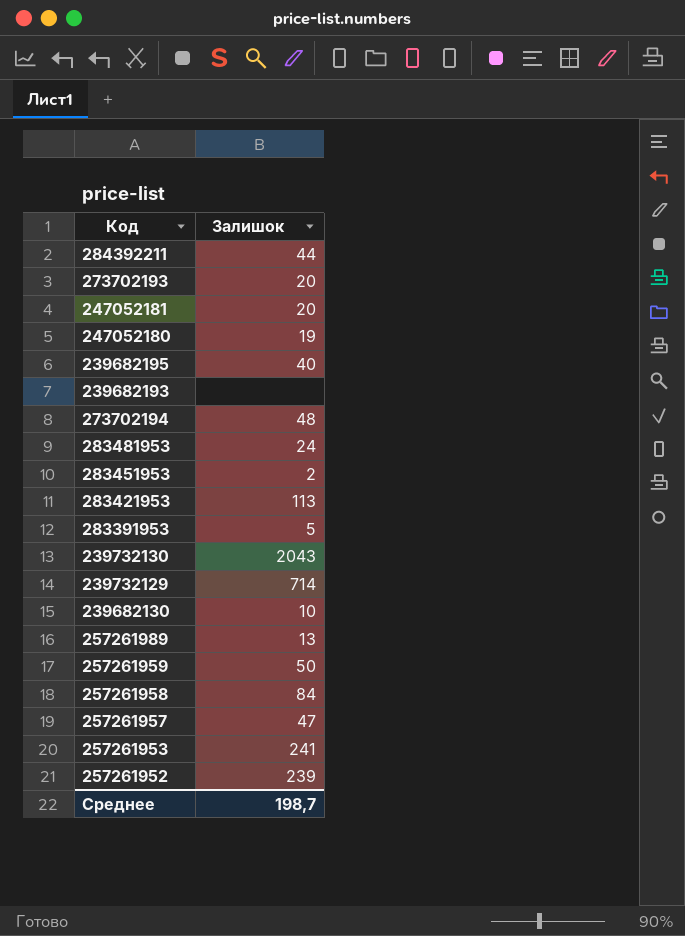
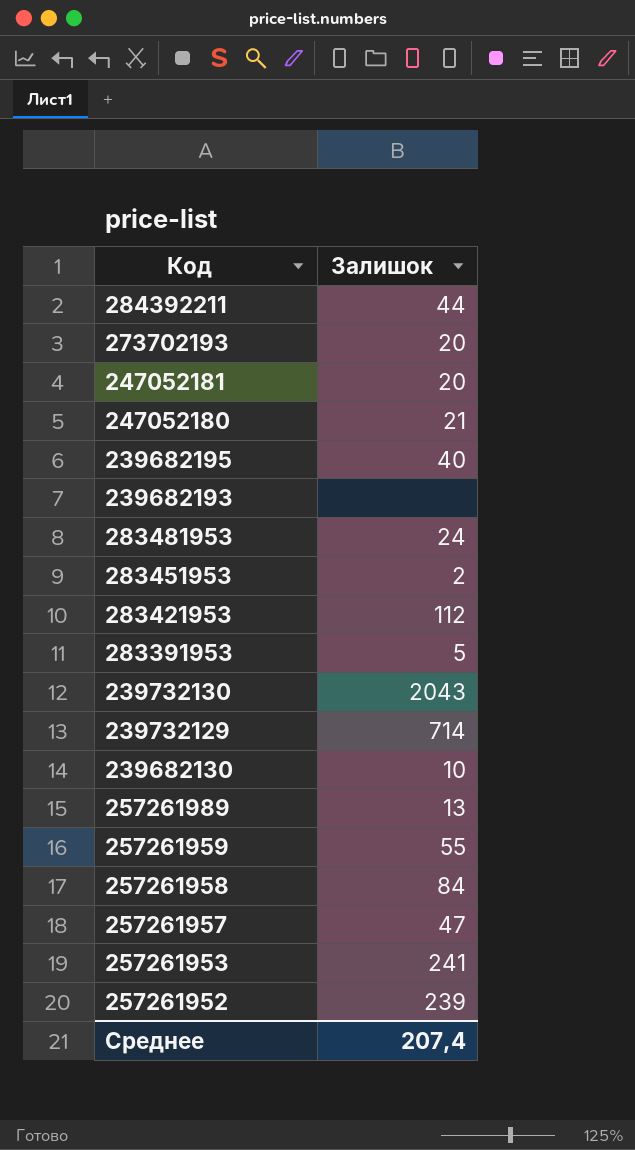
row 273702194: 48 -> none
247052180 | Залишок: 19 -> 21
283421953 | Залишок: 113 -> 112
257261959 | Залишок: 50 -> 55
Среднее | Залишок: 198,7 -> 207,4

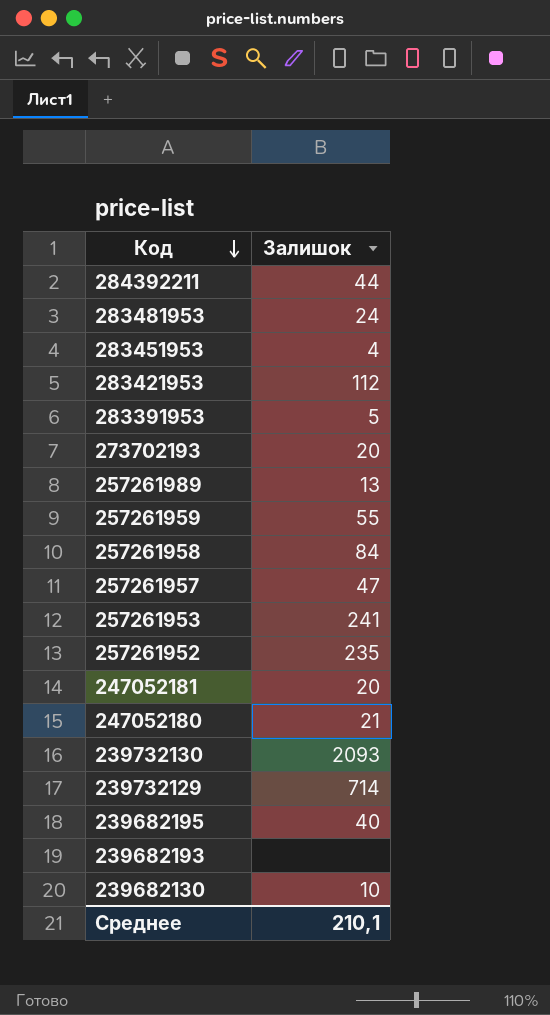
row order: none -> Код descending
283451953 | Залишок: 2 -> 4
257261952 | Залишок: 239 -> 235
239732130 | Залишок: 2043 -> 2093
Среднее | Залишок: 207,4 -> 210,1

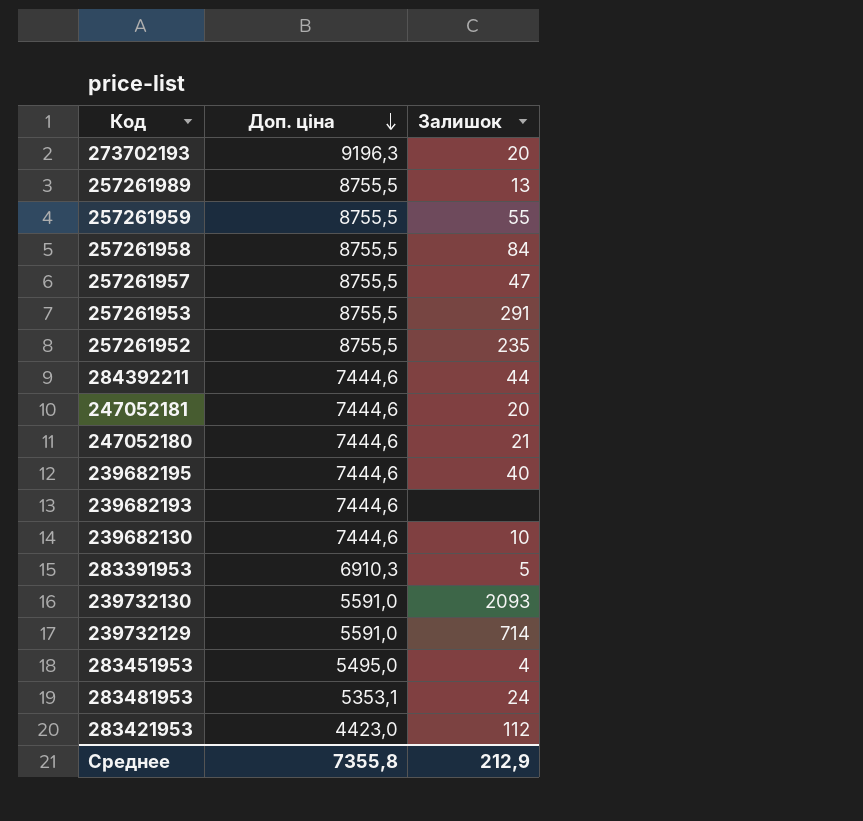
row order: Код descending -> Доп. ціна descending
column Доп. ціна | position: none -> 2
257261953 | Залишок: 241 -> 291
Среднее | Залишок: 210,1 -> 212,9

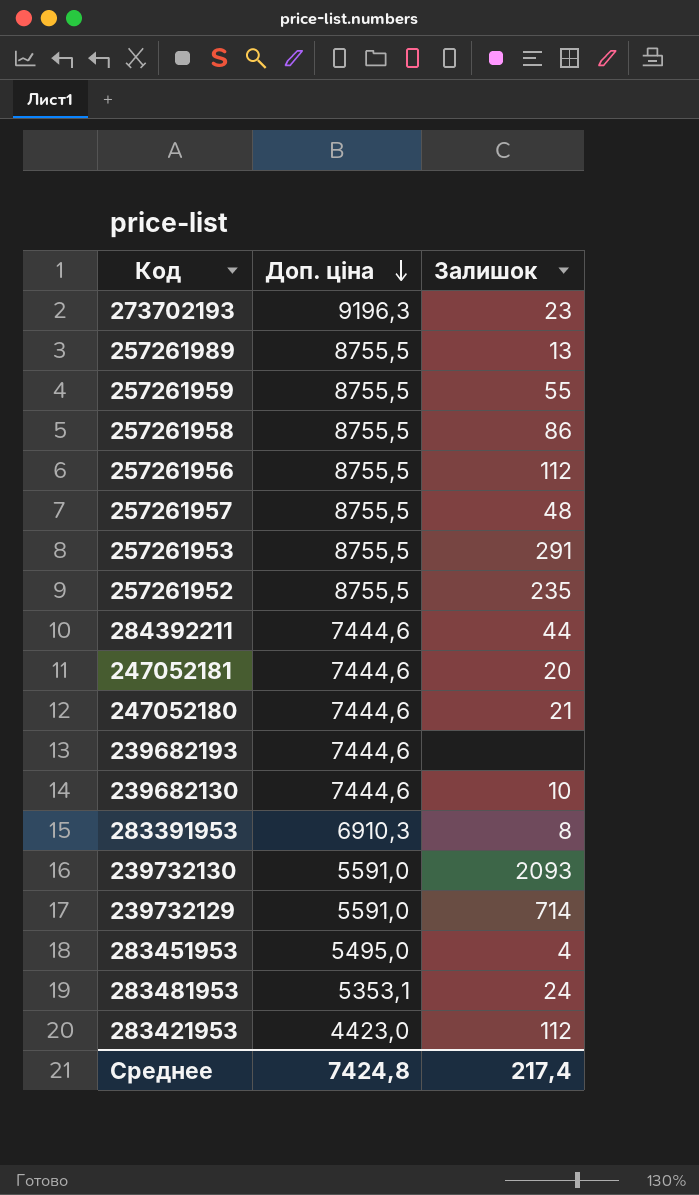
row 239682195: 7444,6 | 40 -> none
273702193 | Залишок: 20 -> 23
257261958 | Залишок: 84 -> 86
row 257261956: none -> 8755,5 | 112
257261957 | Залишок: 47 -> 48
283391953 | Залишок: 5 -> 8
Среднее | Доп. ціна: 7355,8 -> 7424,8
Среднее | Залишок: 212,9 -> 217,4

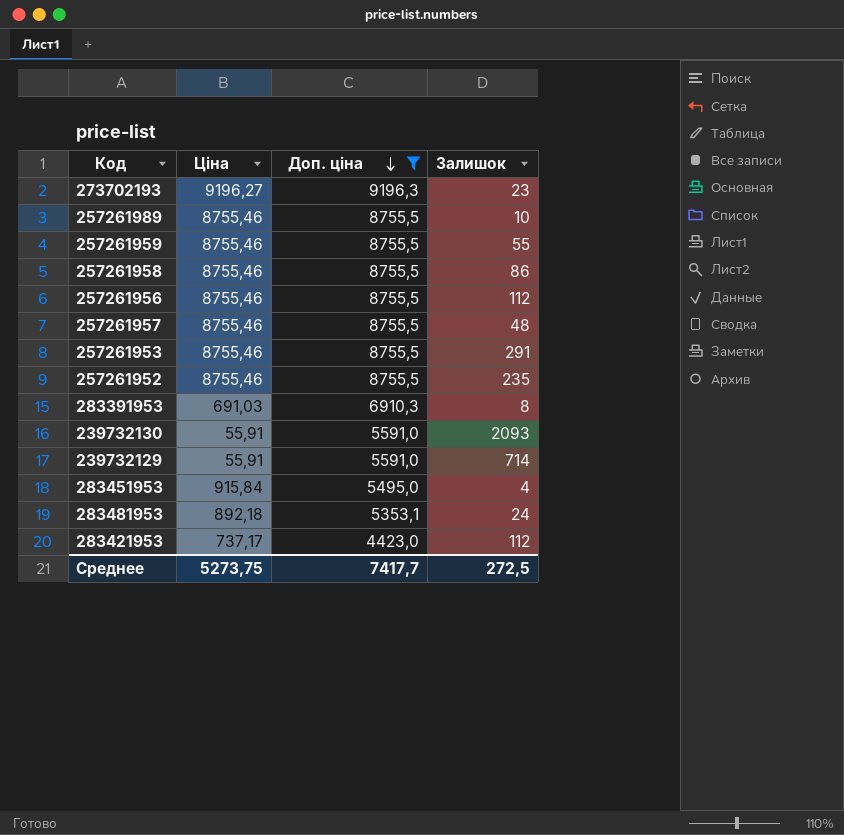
filter: none -> Доп. ціна != 7444,6
column Ціна | position: none -> 2
257261989 | Залишок: 13 -> 10
Среднее | Доп. ціна: 7424,8 -> 7417,7
Среднее | Залишок: 217,4 -> 272,5

